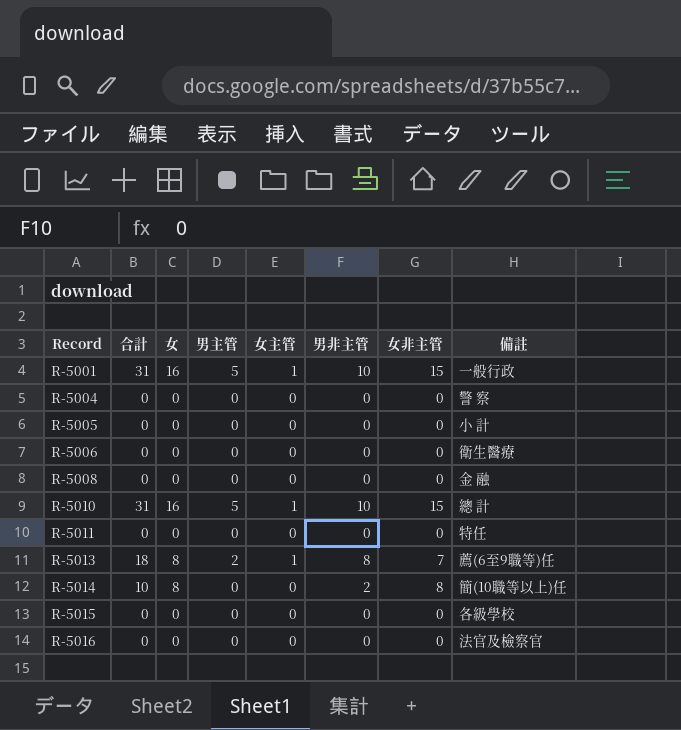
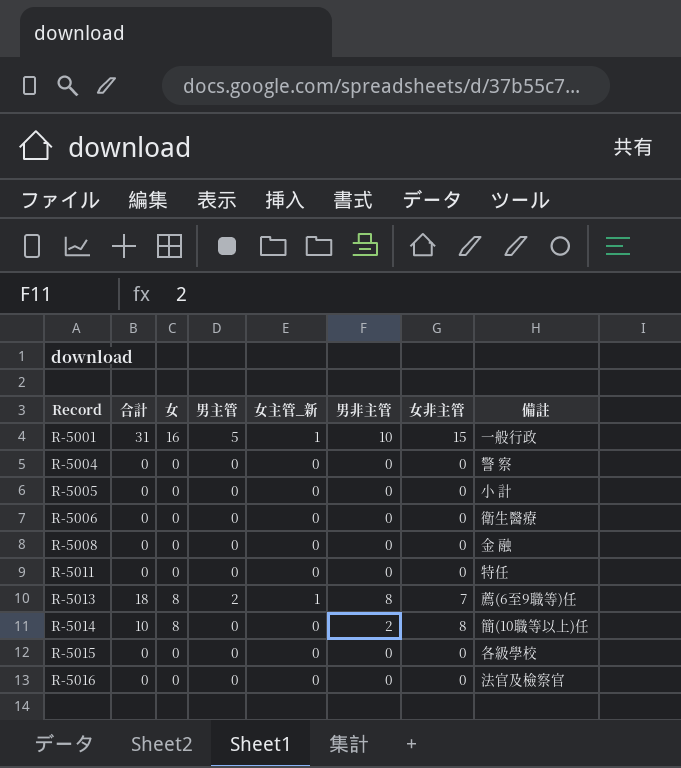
column name: 女主管 -> 女主管_新
row R-5010: 31 | 16 | 5 | 1 | 10 | 15 | 總 計 -> none

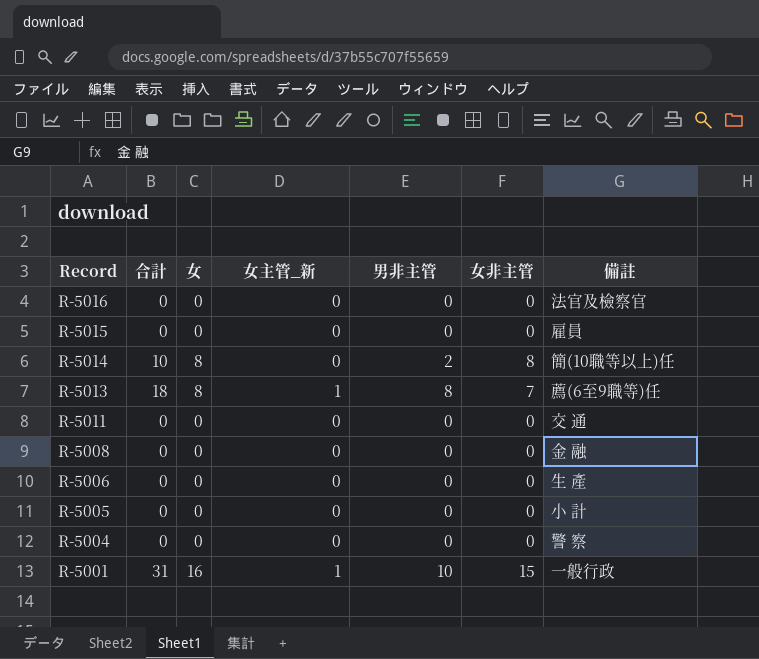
row order: Record ascending -> Record descending
column 男主管 | position: 4 -> none
R-5015 | 備註: 各級學校 -> 雇員
R-5011 | 備註: 特任 -> 交 通
R-5006 | 備註: 衛生醫療 -> 生 產

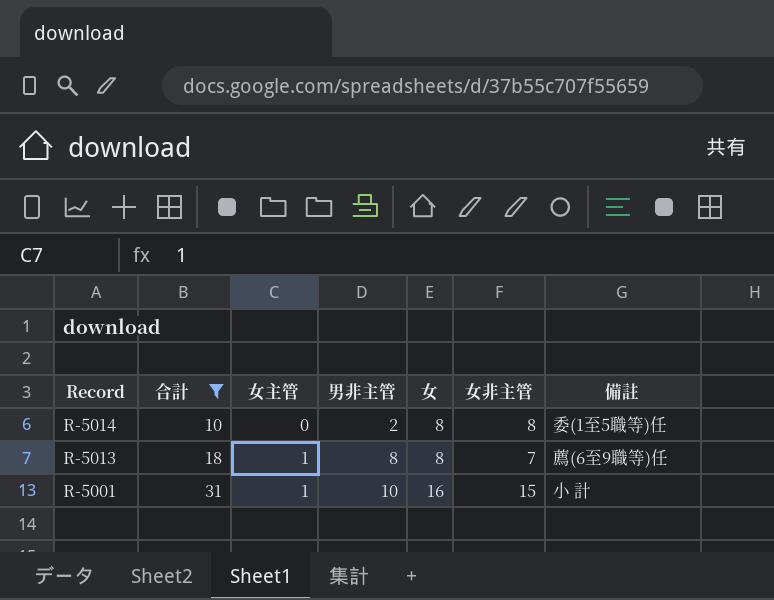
filter: none -> 合計 != 0
column name: 女主管_新 -> 女主管
column 女 | position: 3 -> 5
R-5014 | 備註: 簡(10職等以上)任 -> 委(1至5職等)任
R-5001 | 備註: 一般行政 -> 小 計

